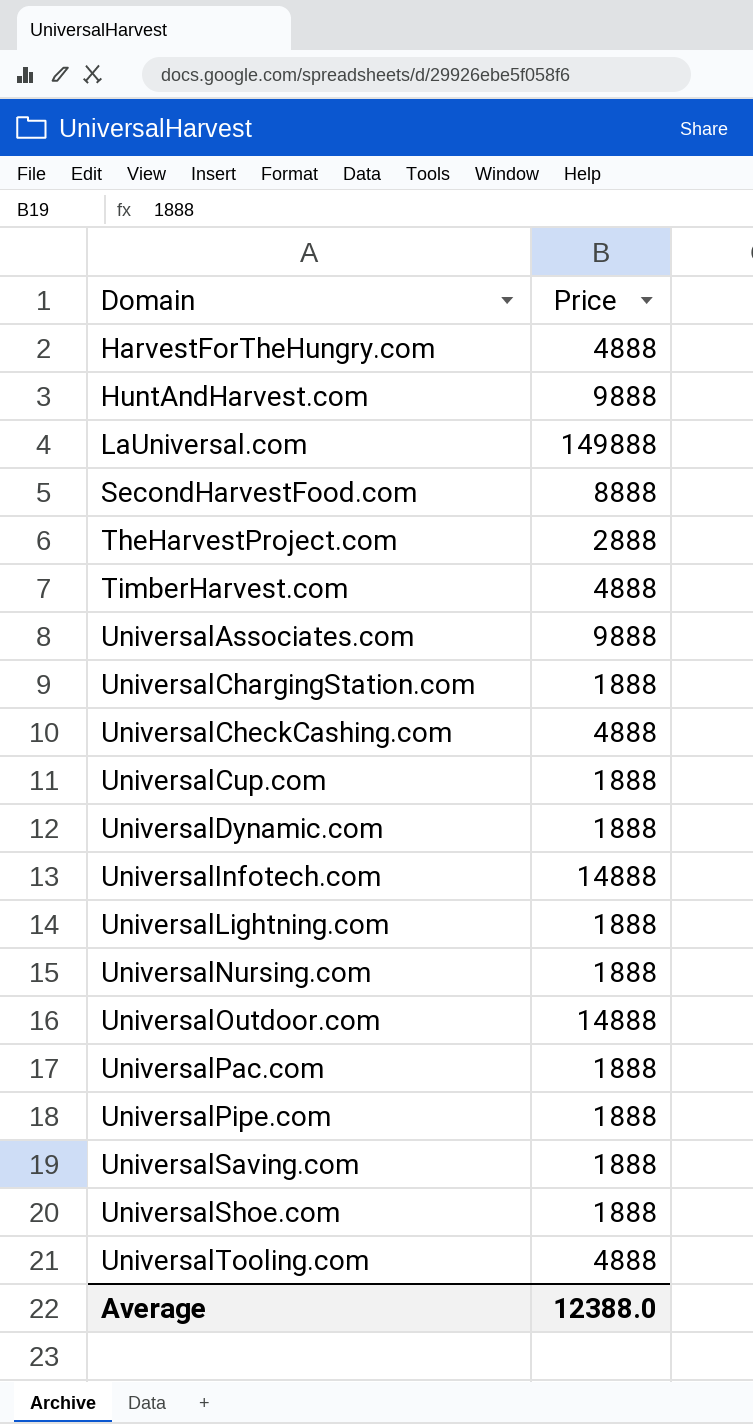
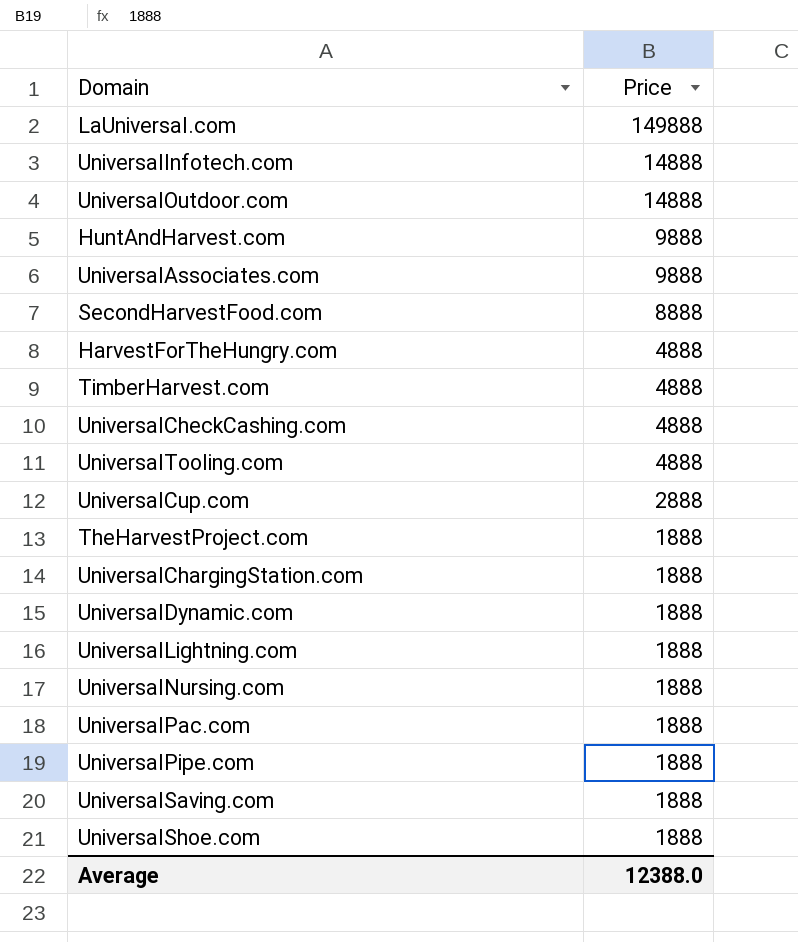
row order: Domain ascending -> Price descending
UniversalCup.com | Price: 1888 -> 2888
TheHarvestProject.com | Price: 2888 -> 1888

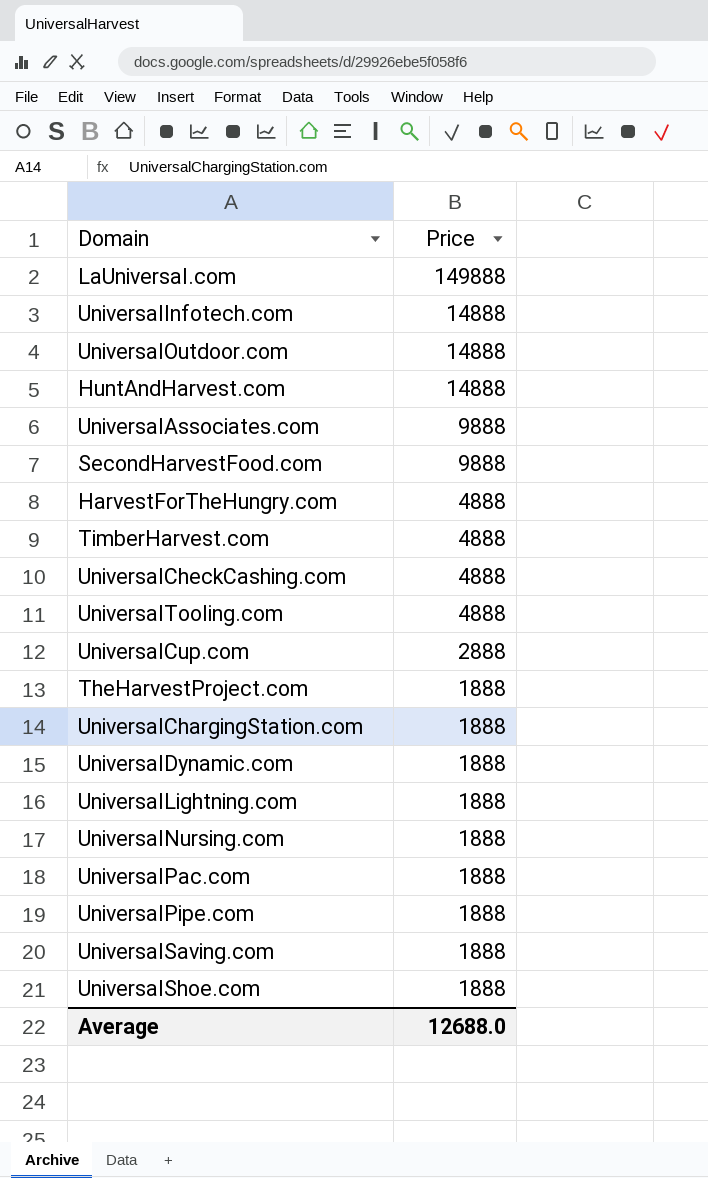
HuntAndHarvest.com | Price: 9888 -> 14888
SecondHarvestFood.com | Price: 8888 -> 9888
Average | Price: 12388.0 -> 12688.0

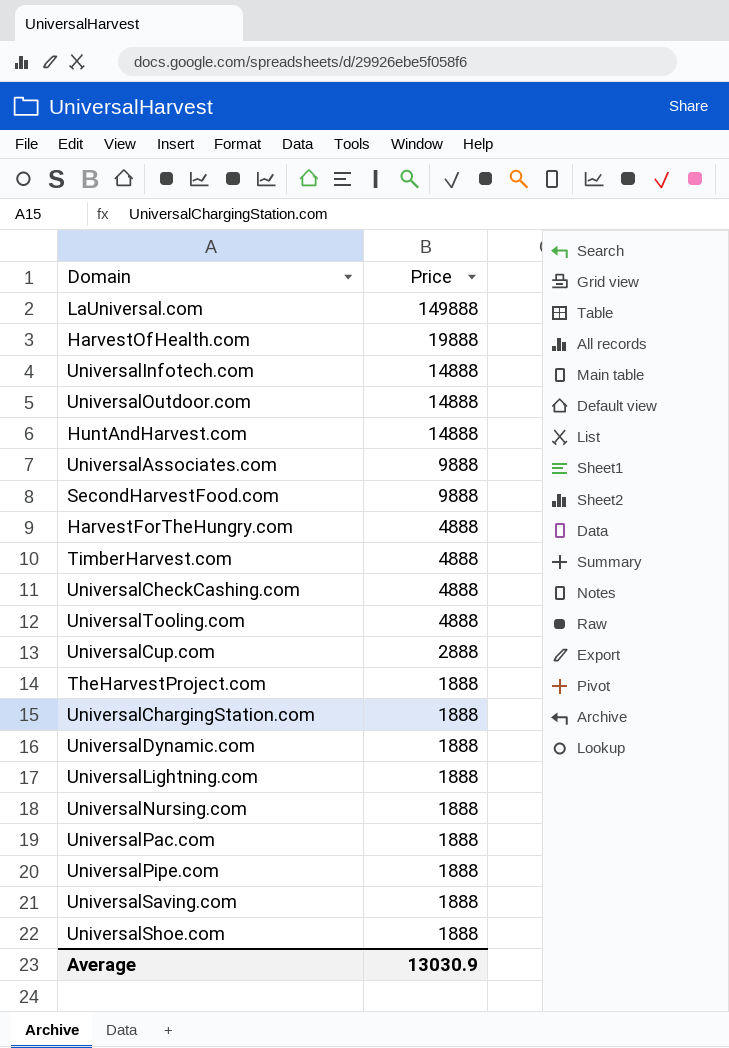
row HarvestOfHealth.com: none -> 19888
Average | Price: 12688.0 -> 13030.9

